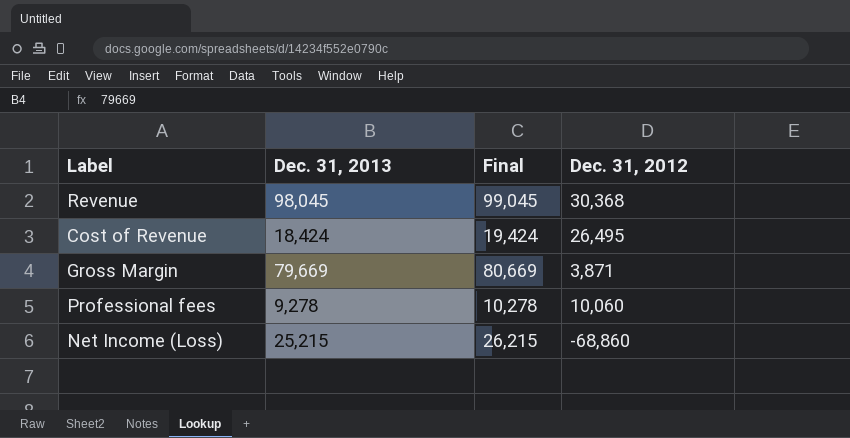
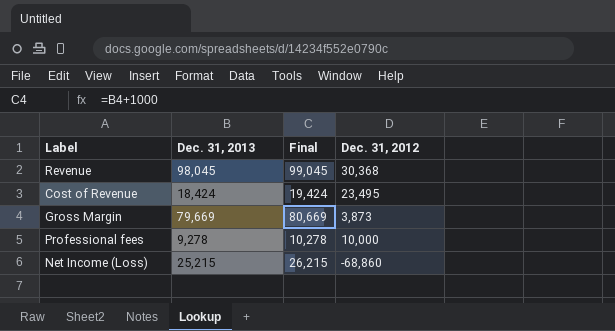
Cost of Revenue | Dec. 31, 2012: 26,495 -> 23,495
Gross Margin | Dec. 31, 2012: 3,871 -> 3,873
Professional fees | Dec. 31, 2012: 10,060 -> 10,000

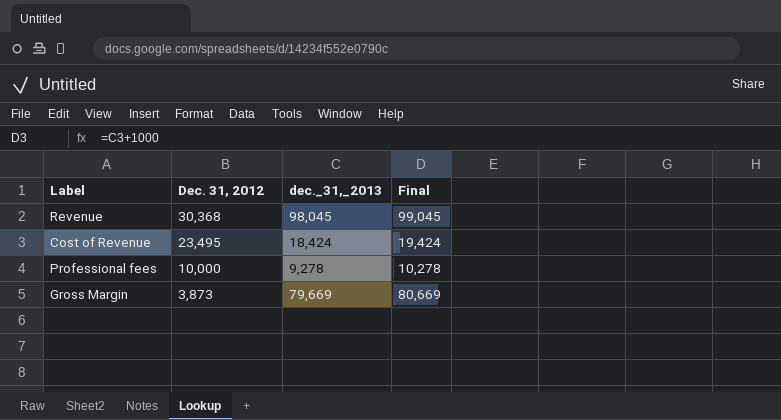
row order: none -> Dec. 31, 2012 descending
column Dec. 31, 2012 | position: 4 -> 2
column name: Dec. 31, 2013 -> dec._31,_2013
row Net Income (Loss): 25,215 | 26,215 | -68,860 -> none

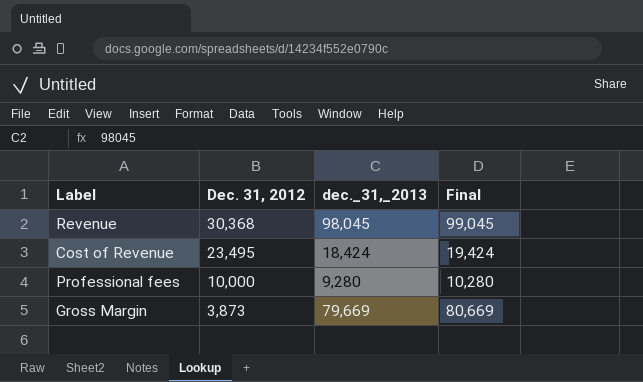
Professional fees | dec._31,_2013: 9,278 -> 9,280
Professional fees | Final: 10,278 -> 10,280

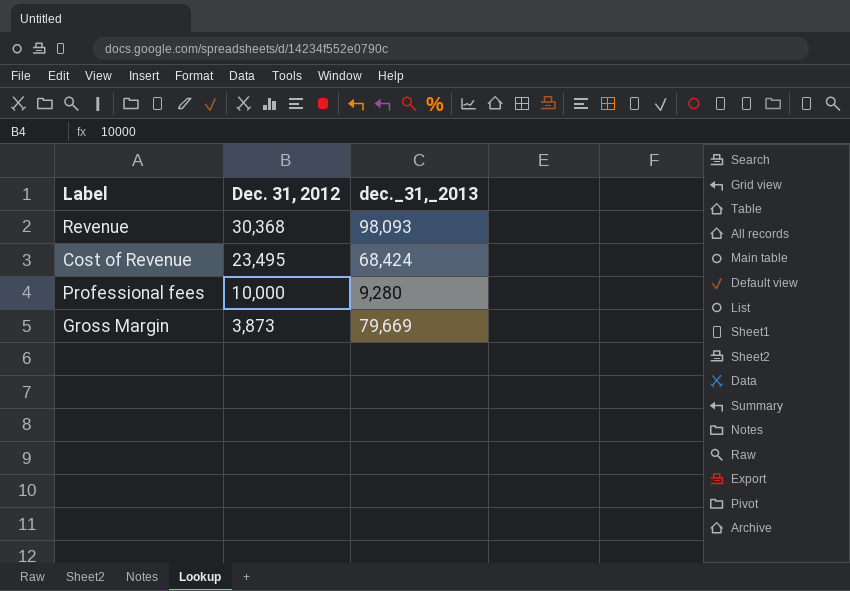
column Final | formula: [dec._31,_2013] + 1000 -> none
Revenue | dec._31,_2013: 98,045 -> 98,093
Cost of Revenue | dec._31,_2013: 18,424 -> 68,424

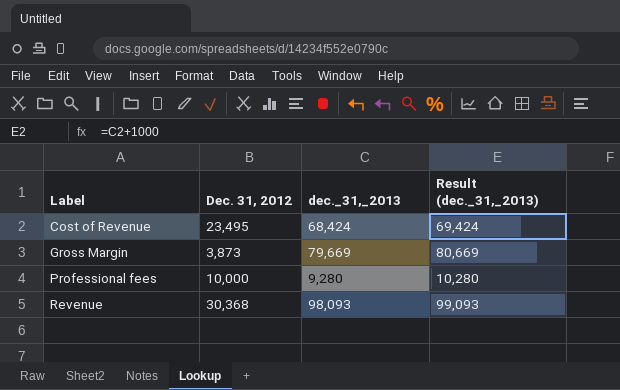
row order: Dec. 31, 2012 descending -> Label ascending
column Result (dec._31,_2013) | formula: none -> [dec._31,_2013] + 1000

